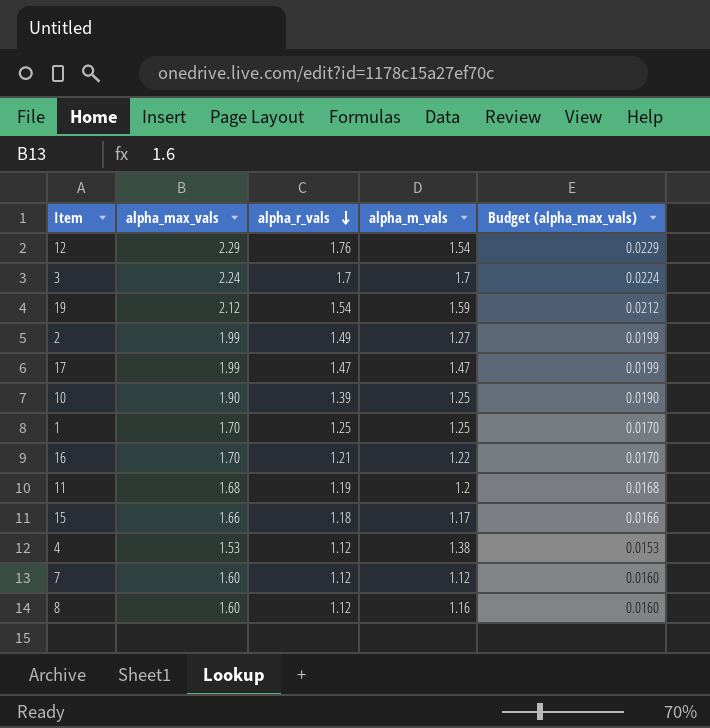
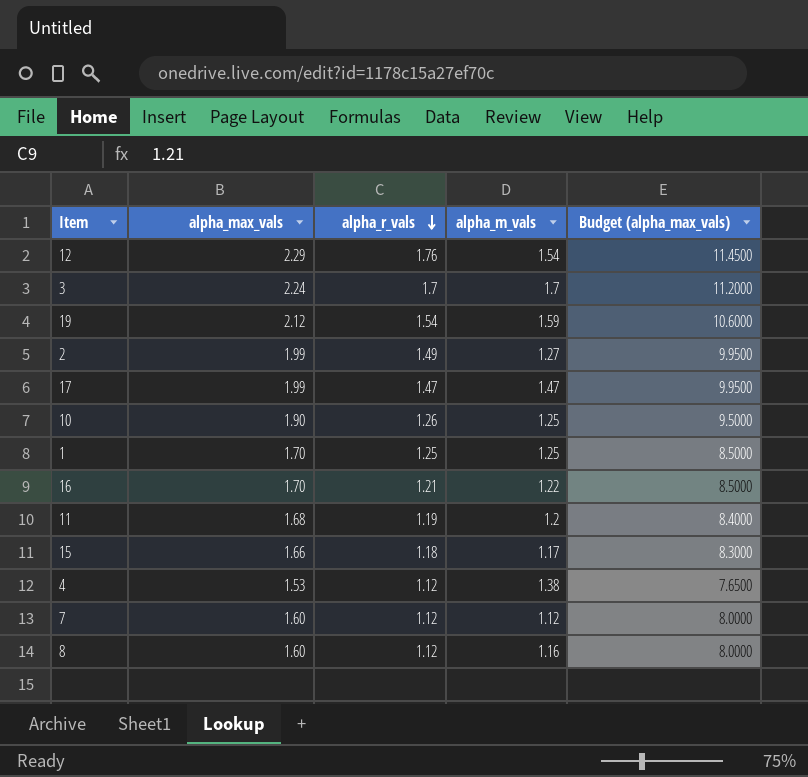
column Budget (alpha_max_vals) | formula: [alpha_max_vals] * 0.01 -> [alpha_max_vals] * 5
10 | alpha_r_vals: 1.39 -> 1.26

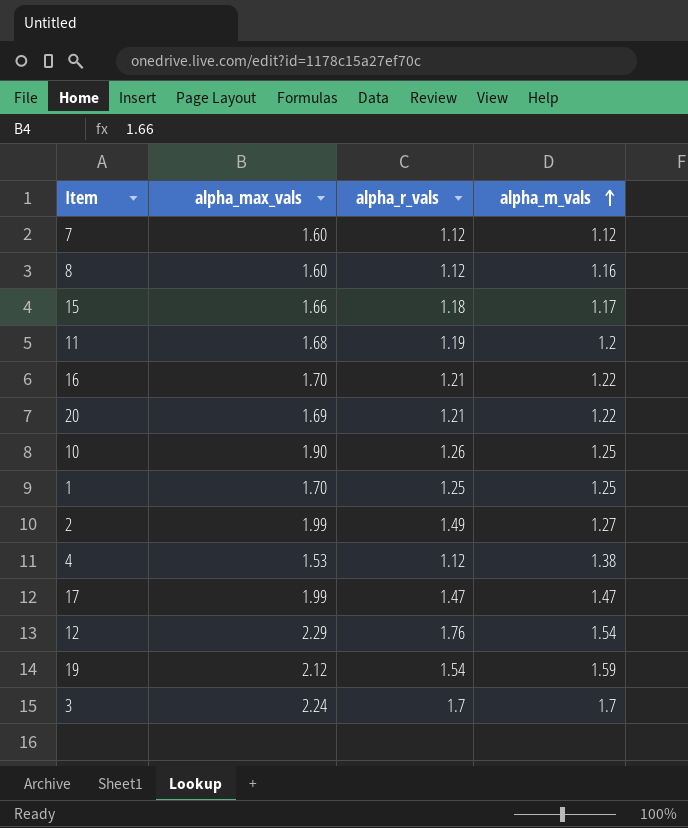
row order: alpha_r_vals descending -> alpha_m_vals ascending
column Budget (alpha_max_vals) | formula: [alpha_max_vals] * 5 -> none
row 20: none -> 1.69 | 1.21 | 1.22

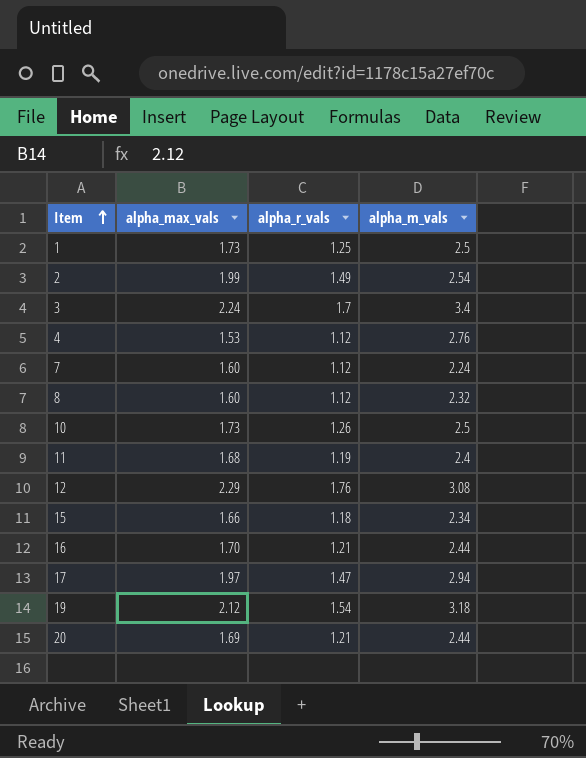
row order: alpha_m_vals ascending -> Item ascending
1 | alpha_max_vals: 1.70 -> 1.73
1 | alpha_m_vals: 1.25 -> 2.5
2 | alpha_m_vals: 1.27 -> 2.54
3 | alpha_m_vals: 1.7 -> 3.4
4 | alpha_m_vals: 1.38 -> 2.76
7 | alpha_m_vals: 1.12 -> 2.24
8 | alpha_m_vals: 1.16 -> 2.32
10 | alpha_max_vals: 1.90 -> 1.73
10 | alpha_m_vals: 1.25 -> 2.5
11 | alpha_m_vals: 1.2 -> 2.4
12 | alpha_m_vals: 1.54 -> 3.08
15 | alpha_m_vals: 1.17 -> 2.34
16 | alpha_m_vals: 1.22 -> 2.44
17 | alpha_max_vals: 1.99 -> 1.97
17 | alpha_m_vals: 1.47 -> 2.94
19 | alpha_m_vals: 1.59 -> 3.18
20 | alpha_m_vals: 1.22 -> 2.44

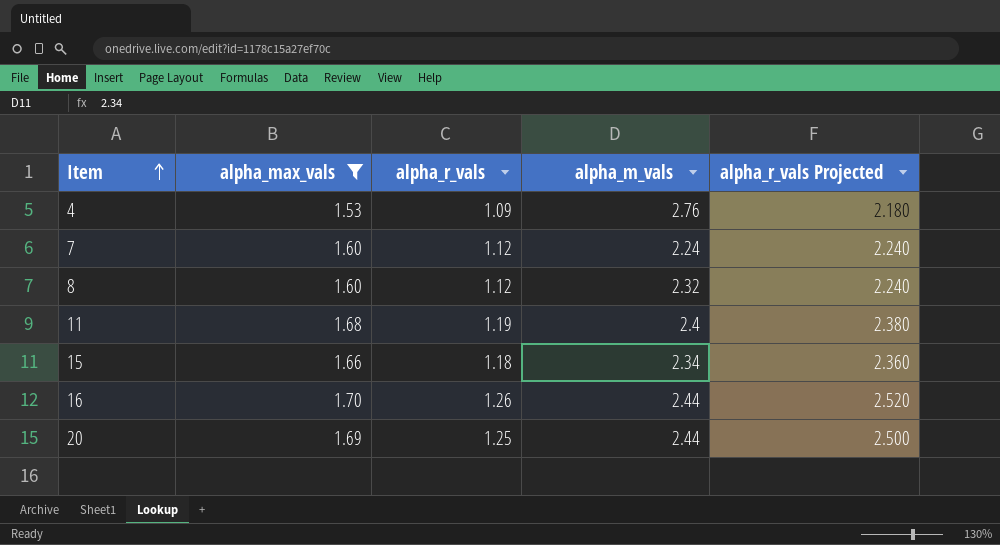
filter: none -> alpha_max_vals <= 1.70
column alpha_r_vals Projected | formula: none -> [alpha_r_vals] * 2
4 | alpha_r_vals: 1.12 -> 1.09
16 | alpha_r_vals: 1.21 -> 1.26
20 | alpha_r_vals: 1.21 -> 1.25

